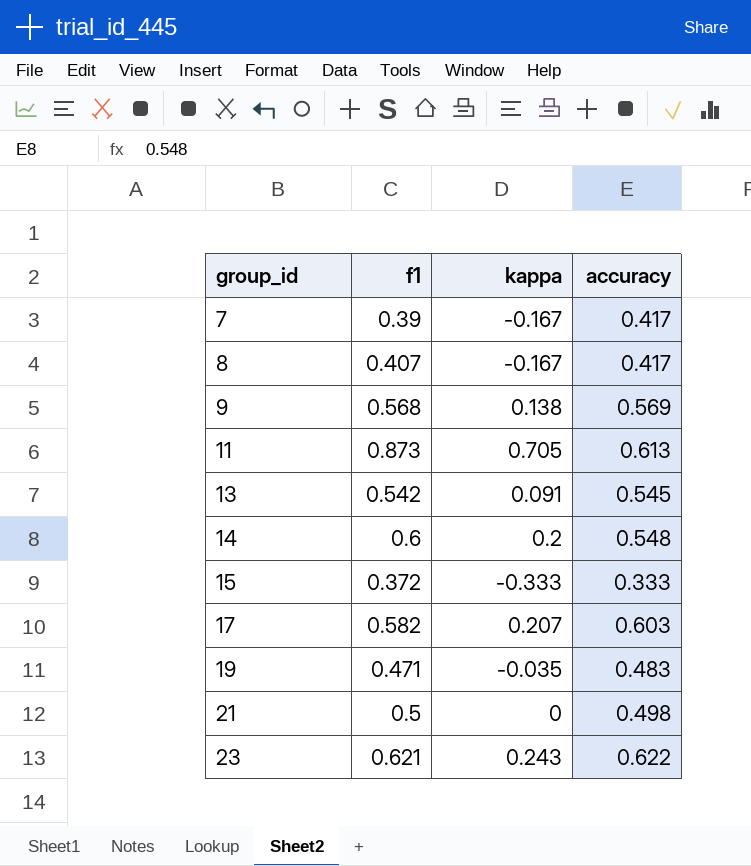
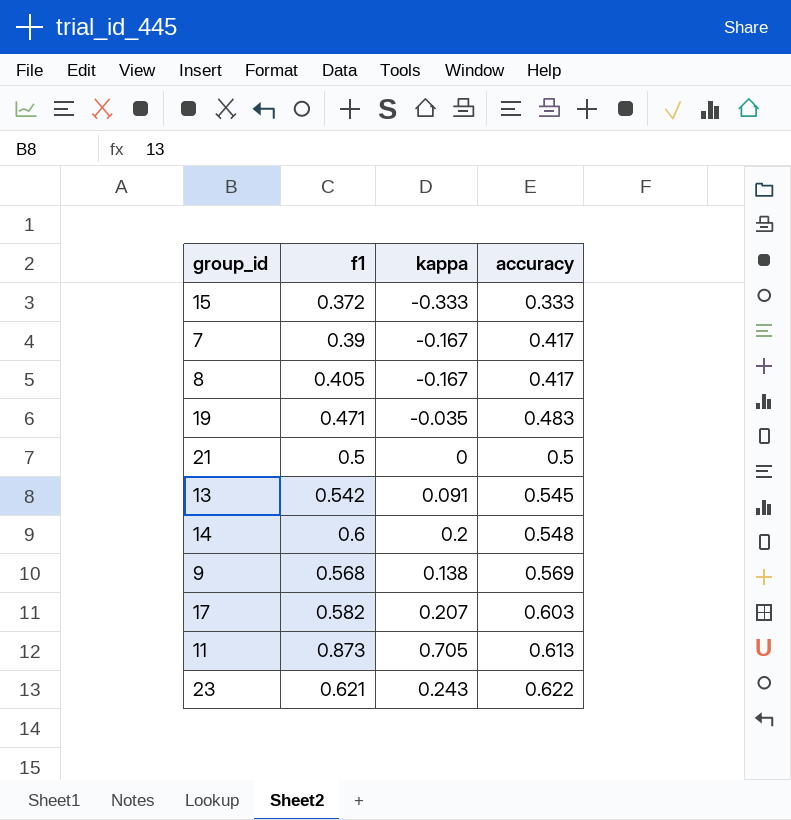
row order: group_id ascending -> accuracy ascending
8 | f1: 0.407 -> 0.405
21 | accuracy: 0.498 -> 0.5

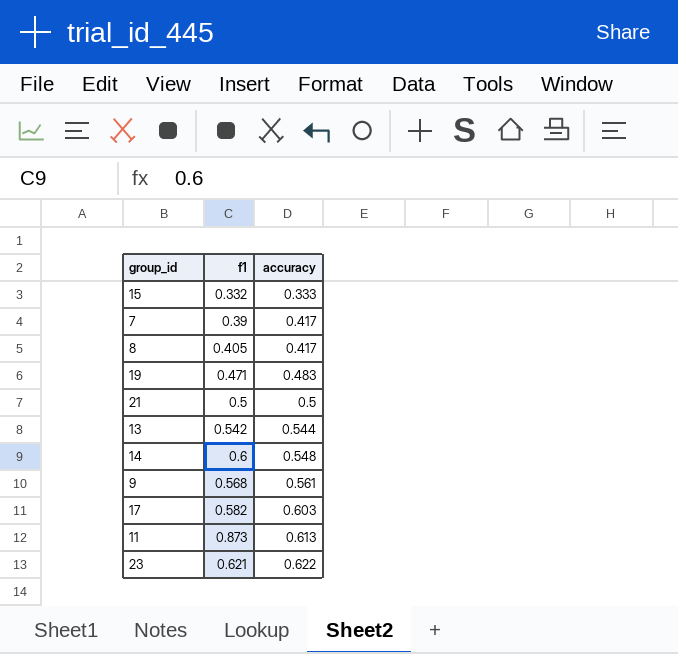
column kappa | position: 3 -> none
15 | f1: 0.372 -> 0.332
13 | accuracy: 0.545 -> 0.544
9 | accuracy: 0.569 -> 0.561

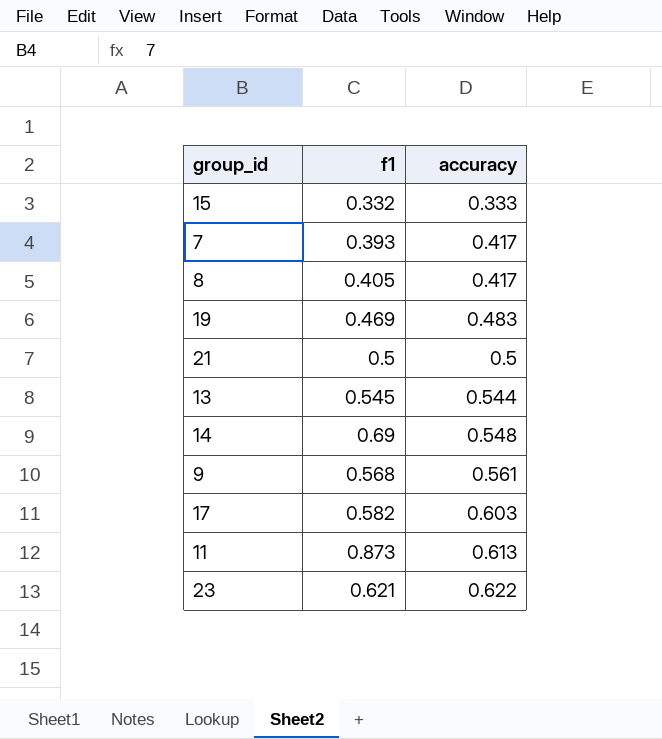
7 | f1: 0.39 -> 0.393
19 | f1: 0.471 -> 0.469
13 | f1: 0.542 -> 0.545
14 | f1: 0.6 -> 0.69

